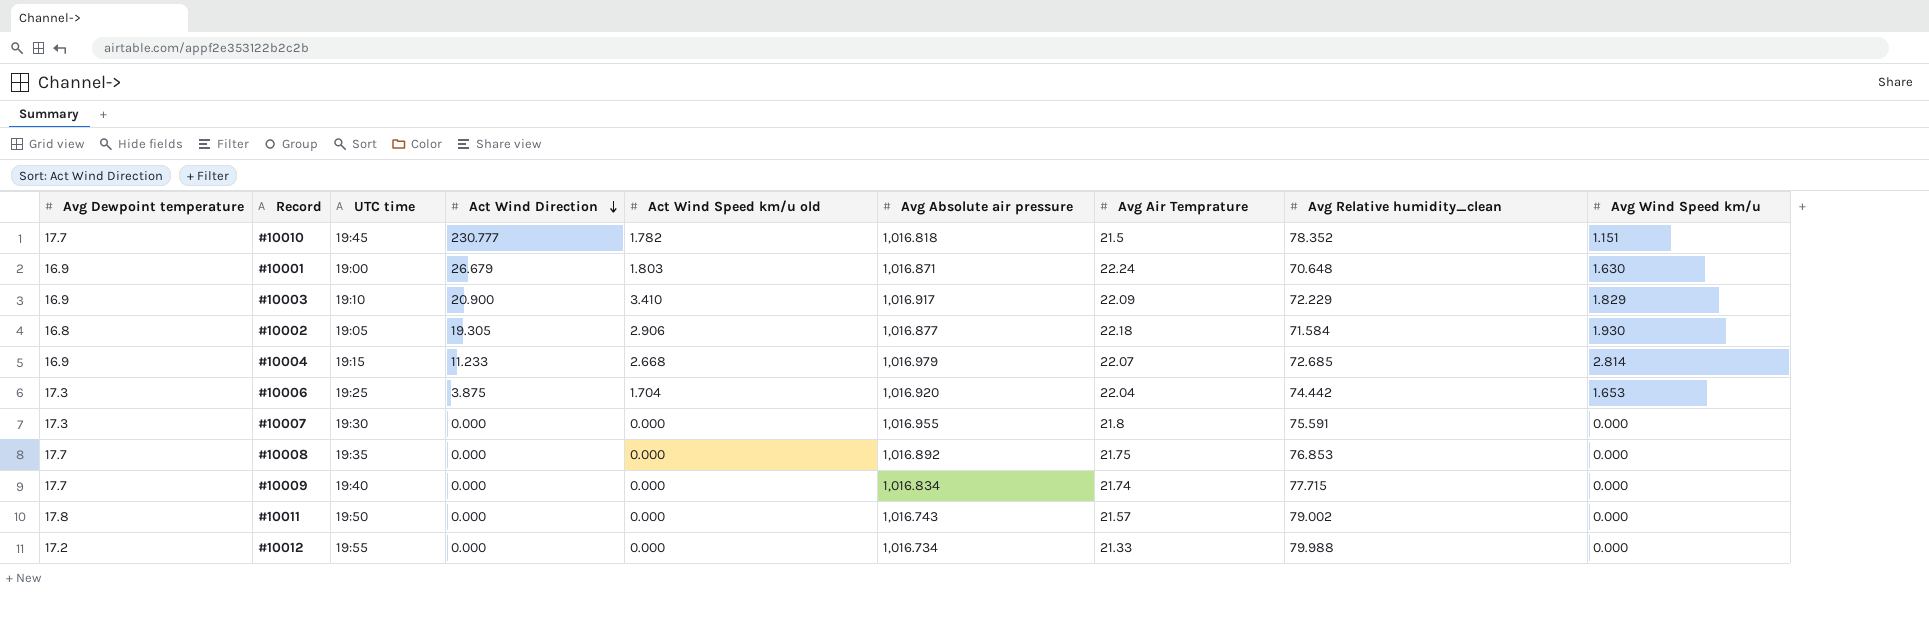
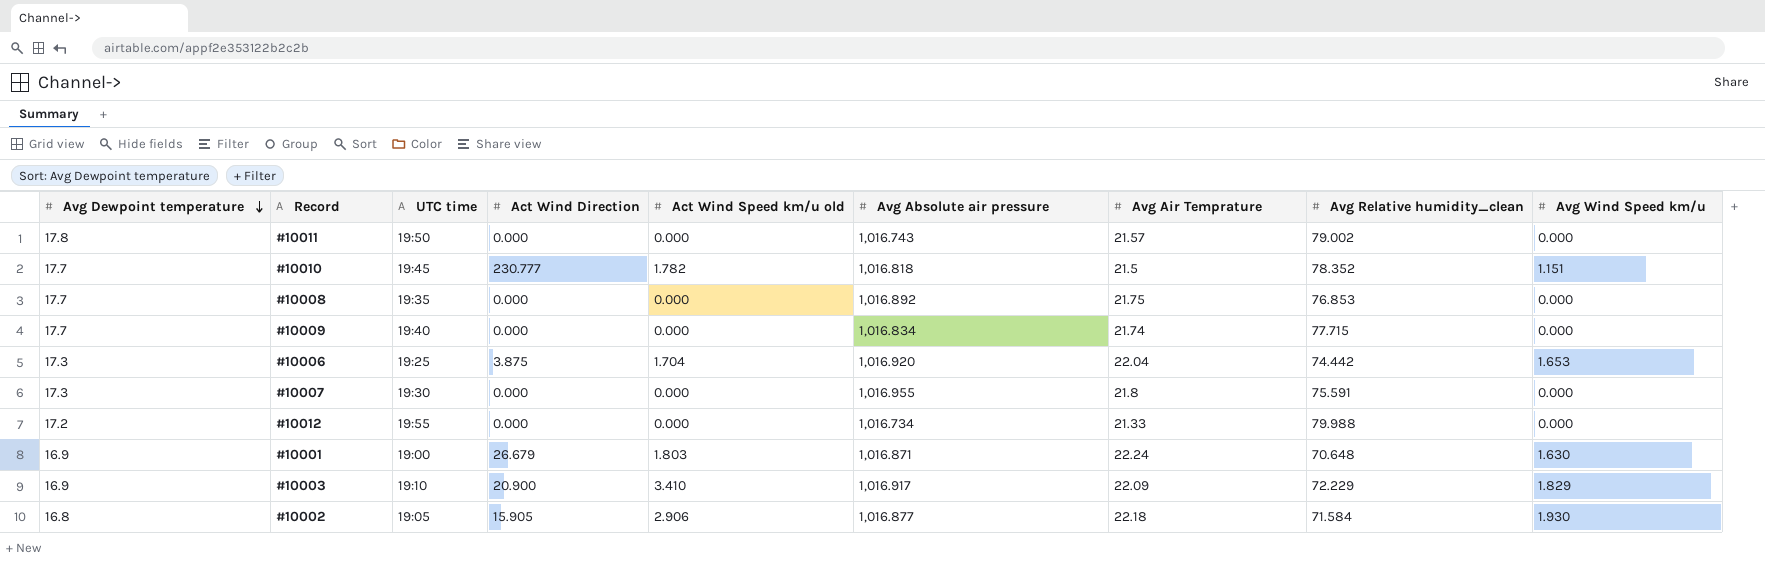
row order: Act Wind Direction descending -> Avg Dewpoint temperature descending
row #10004: 16.9 | 19:15 | 11.233 | 2.668 | 1,016.979 | 22.07 | 72.685 | 2.814 -> none
#10002 | Act Wind Direction: 19.305 -> 15.905

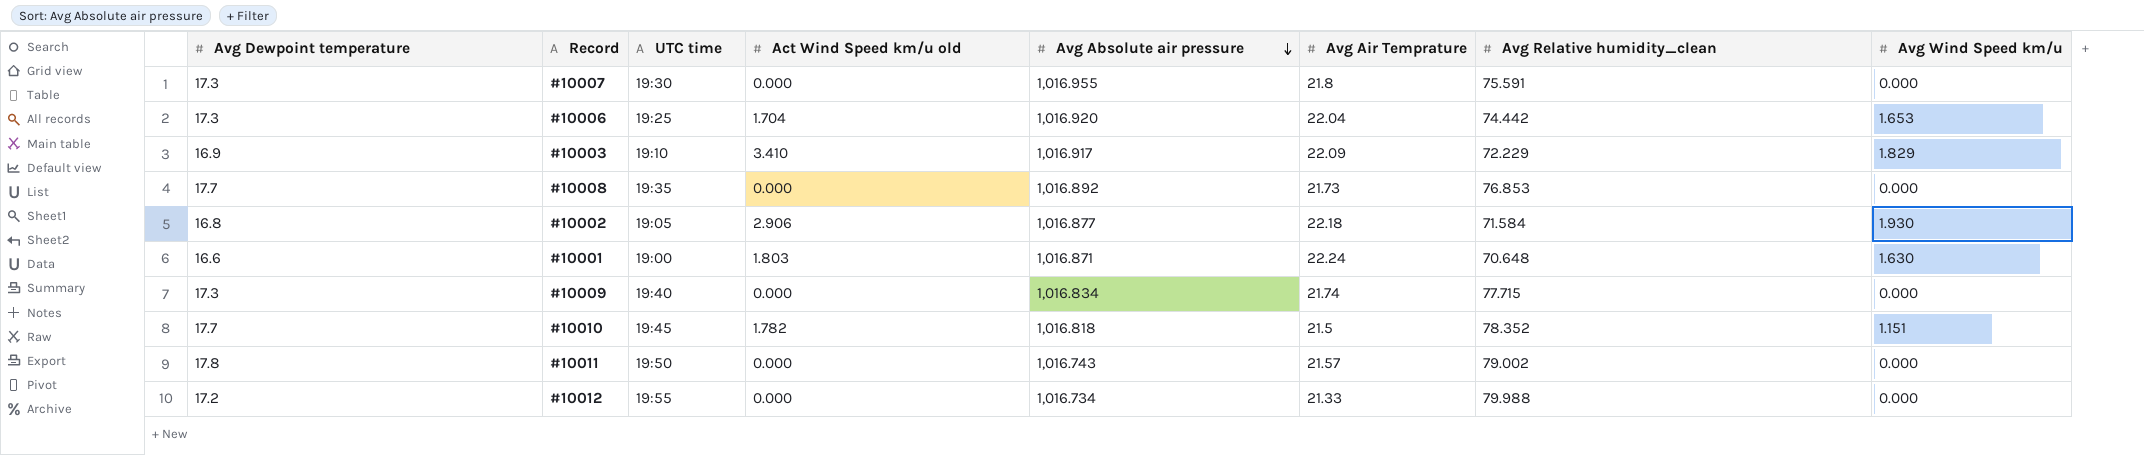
row order: Avg Dewpoint temperature descending -> Avg Absolute air pressure descending
column Act Wind Direction | position: 4 -> none
#10008 | Avg Air Temprature: 21.75 -> 21.73
#10001 | Avg Dewpoint temperature: 16.9 -> 16.6
#10009 | Avg Dewpoint temperature: 17.7 -> 17.3

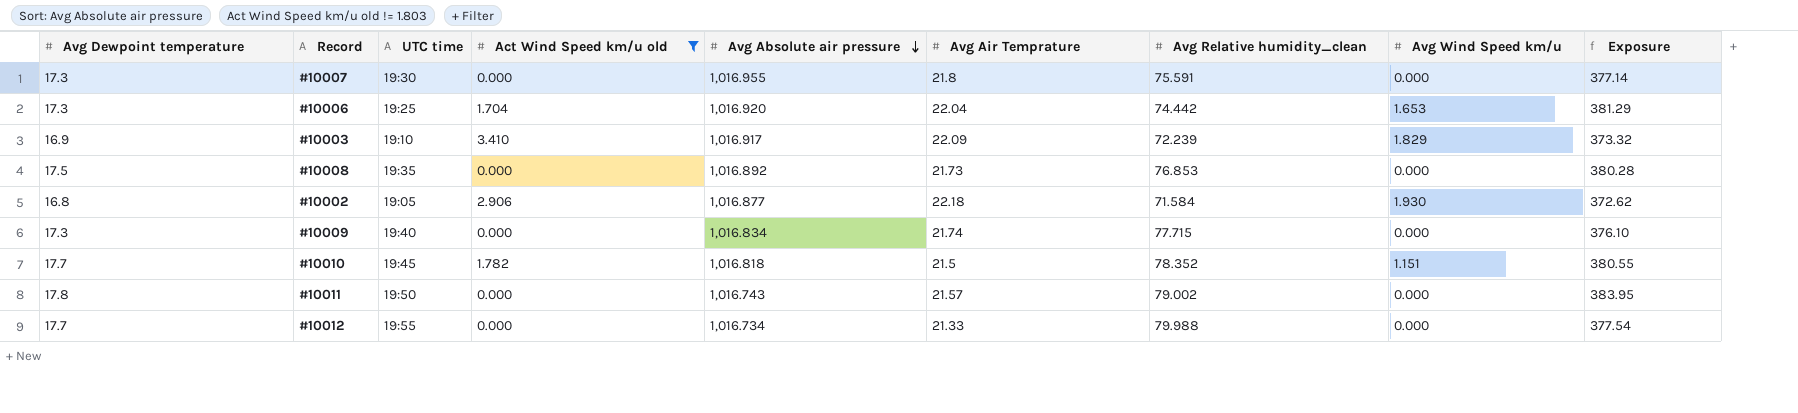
filter: none -> Act Wind Speed km/u old != 1.803
column Exposure | formula: none -> [Avg Dewpoint temperature] * [Avg Air Temprature]
#10003 | Avg Relative humidity_clean: 72.229 -> 72.239
#10008 | Avg Dewpoint temperature: 17.7 -> 17.5
#10012 | Avg Dewpoint temperature: 17.2 -> 17.7

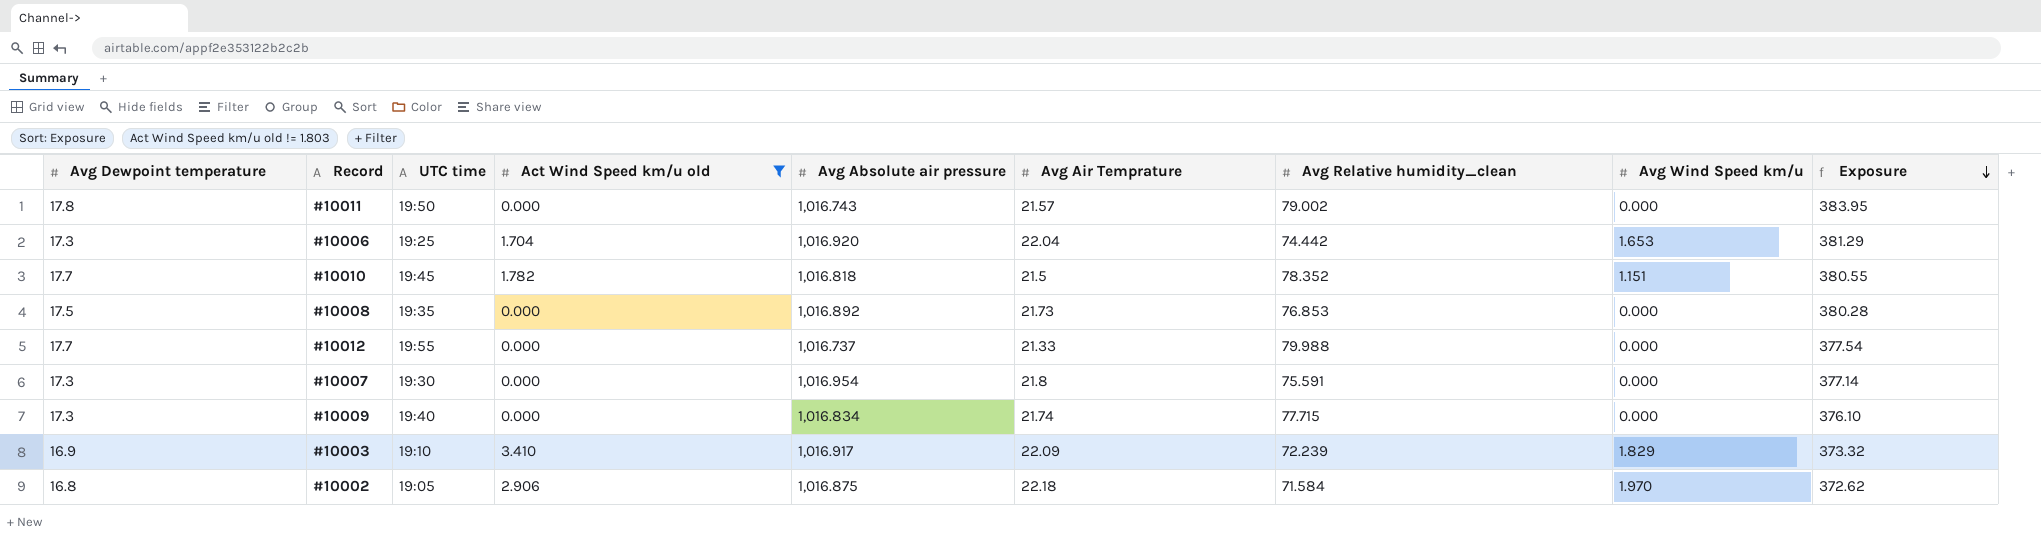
row order: Avg Absolute air pressure descending -> Exposure descending
#10012 | Avg Absolute air pressure: 1,016.734 -> 1,016.737
#10007 | Avg Absolute air pressure: 1,016.955 -> 1,016.954
#10002 | Avg Absolute air pressure: 1,016.877 -> 1,016.875
#10002 | Avg Wind Speed km/u: 1.930 -> 1.970

